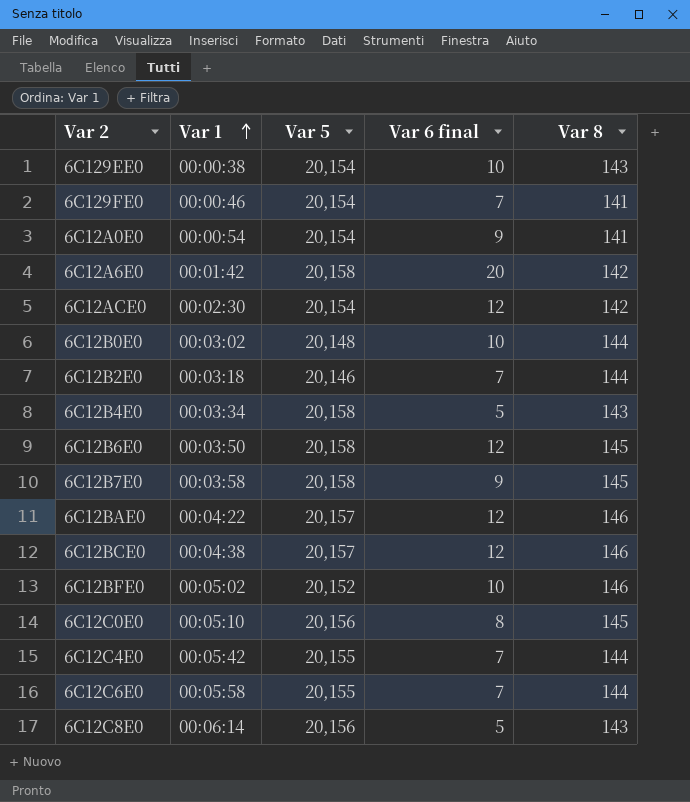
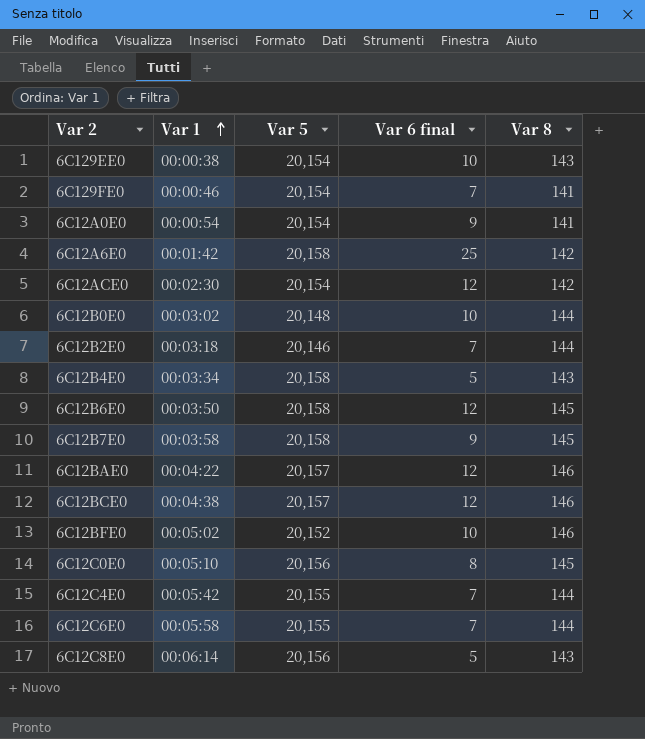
6C12A6E0 | Var 6 final: 20 -> 25

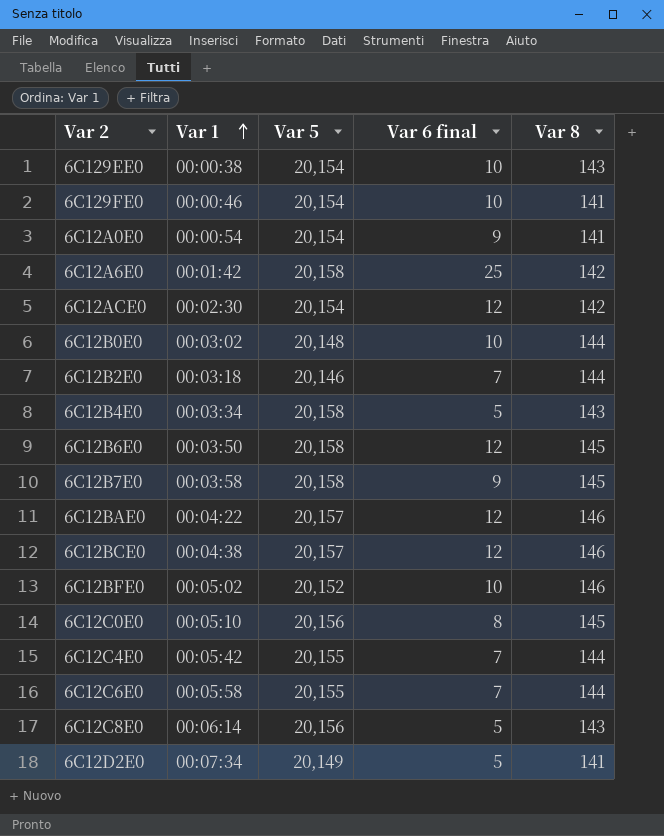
6C129FE0 | Var 6 final: 7 -> 10
row 6C12D2E0: none -> 00:07:34 | 20,149 | 5 | 141

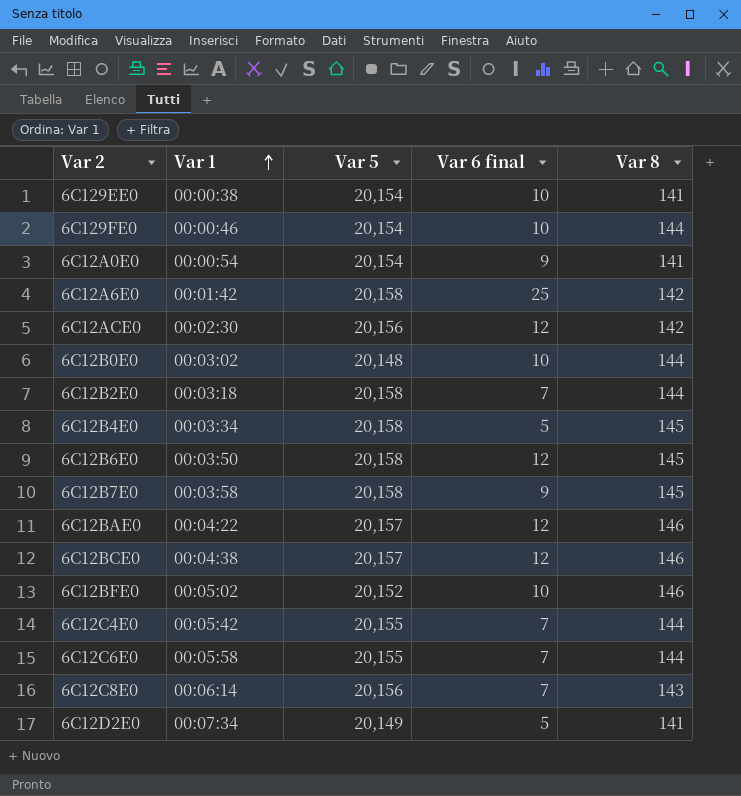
row 6C12C0E0: 00:05:10 | 20,156 | 8 | 145 -> none
6C129EE0 | Var 8: 143 -> 141
6C129FE0 | Var 8: 141 -> 144
6C12ACE0 | Var 5: 20,154 -> 20,156
6C12B2E0 | Var 5: 20,146 -> 20,158
6C12B4E0 | Var 8: 143 -> 145
6C12C8E0 | Var 6 final: 5 -> 7

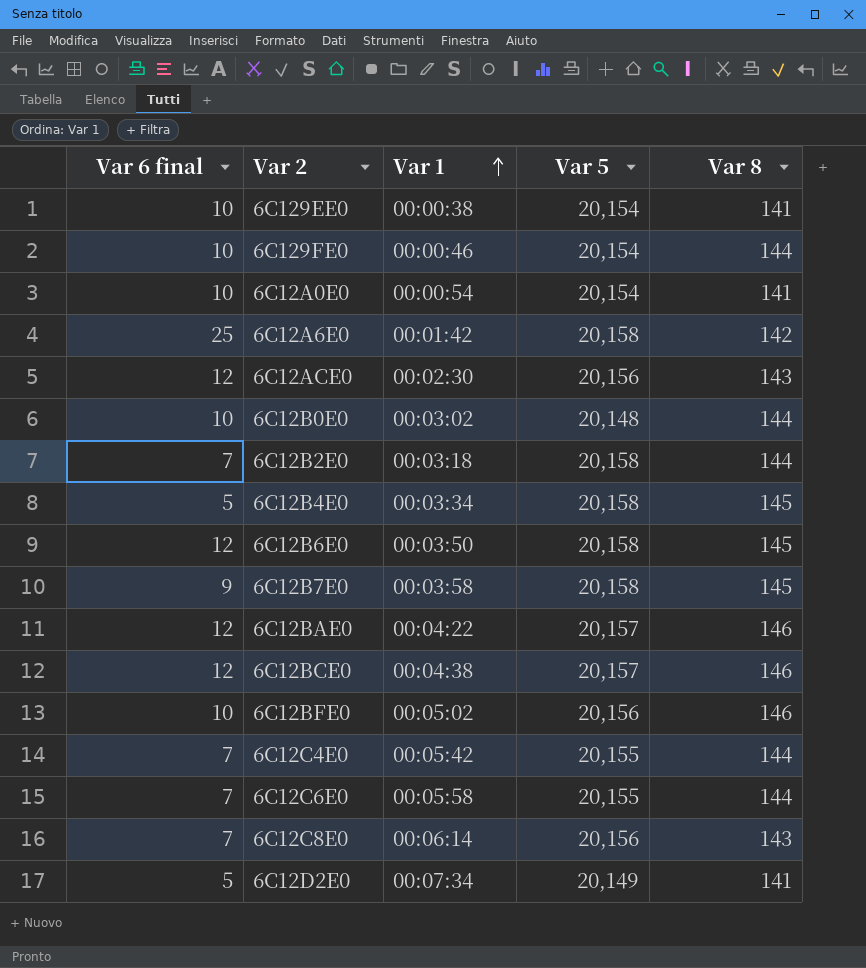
column Var 6 final | position: 4 -> 1
6C12A0E0 | Var 6 final: 9 -> 10
6C12ACE0 | Var 8: 142 -> 143
6C12BFE0 | Var 5: 20,152 -> 20,156

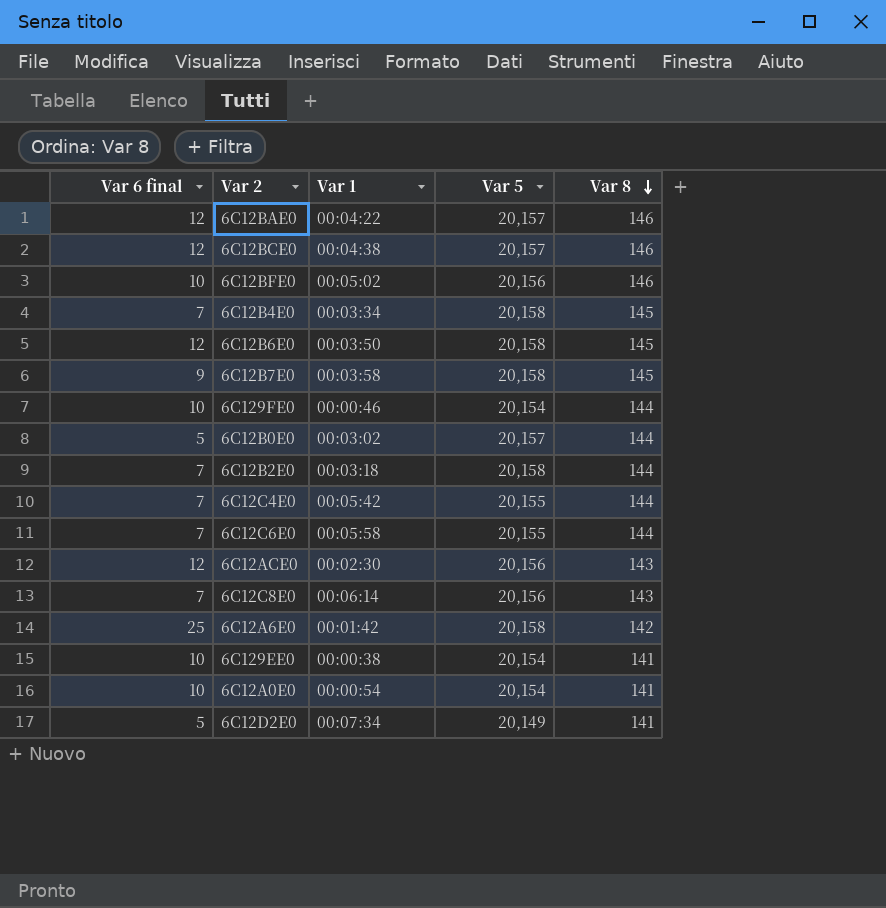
row order: Var 1 ascending -> Var 8 descending
6C12B4E0 | Var 6 final: 5 -> 7
6C12B0E0 | Var 6 final: 10 -> 5
6C12B0E0 | Var 5: 20,148 -> 20,157

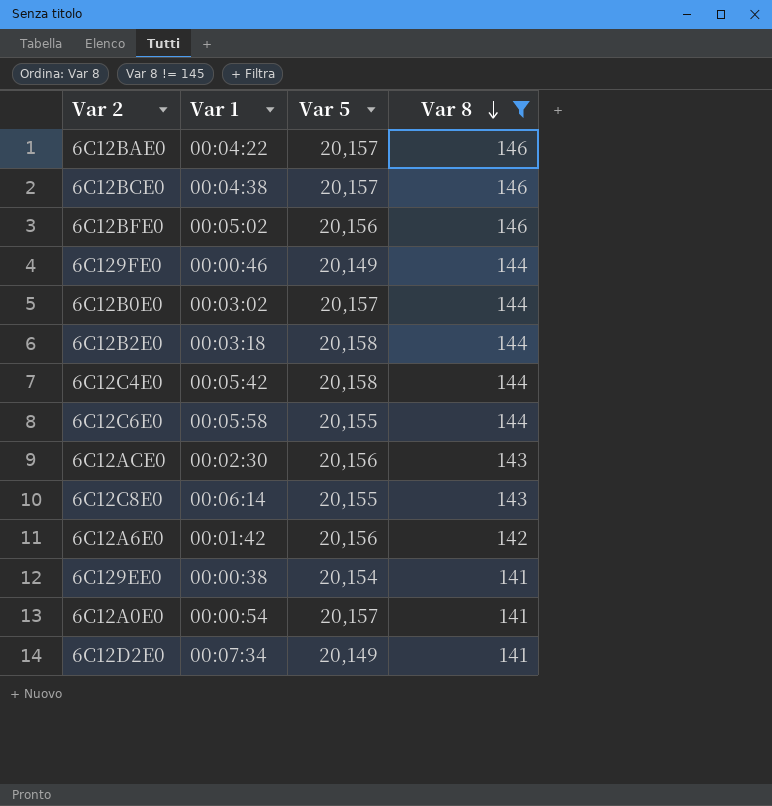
filter: none -> Var 8 != 145
column Var 6 final | position: 1 -> none
6C129FE0 | Var 5: 20,154 -> 20,149
6C12C4E0 | Var 5: 20,155 -> 20,158
6C12C8E0 | Var 5: 20,156 -> 20,155
6C12A6E0 | Var 5: 20,158 -> 20,156
6C12A0E0 | Var 5: 20,154 -> 20,157

